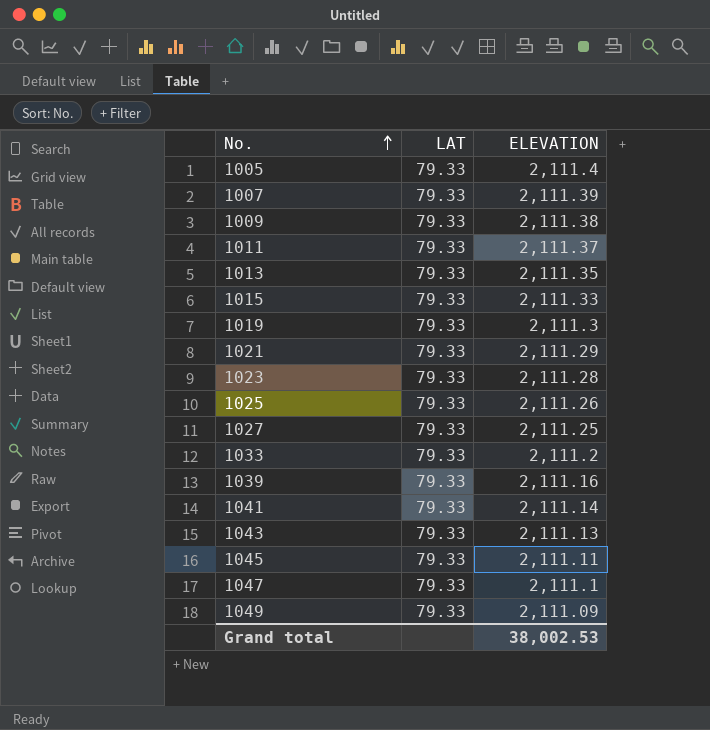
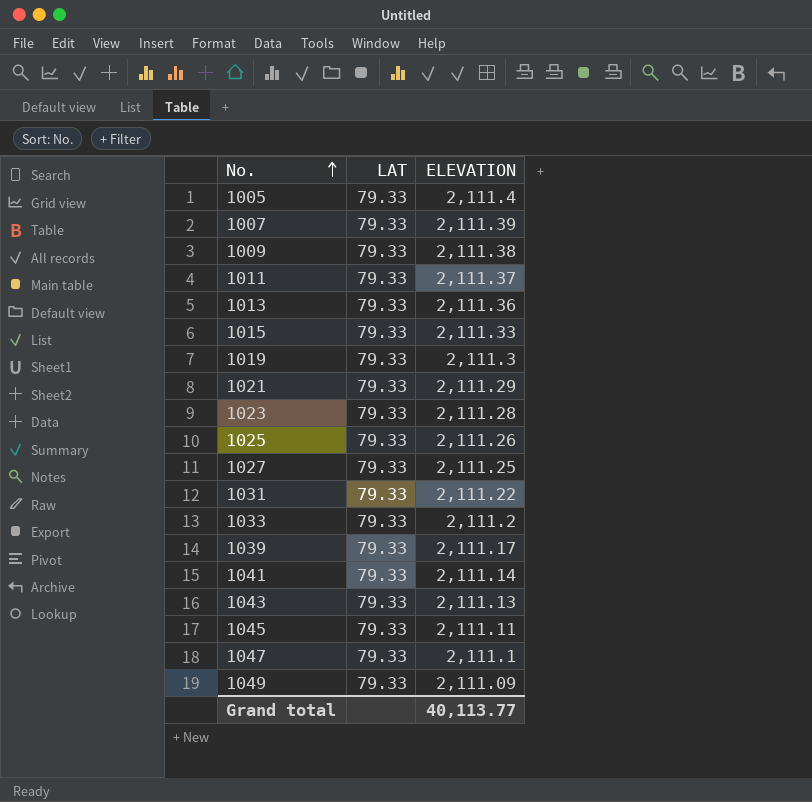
1013 | ELEVATION: 2,111.35 -> 2,111.36
row 1031: none -> 79.33 | 2,111.22
1039 | ELEVATION: 2,111.16 -> 2,111.17
Grand total | ELEVATION: 38,002.53 -> 40,113.77

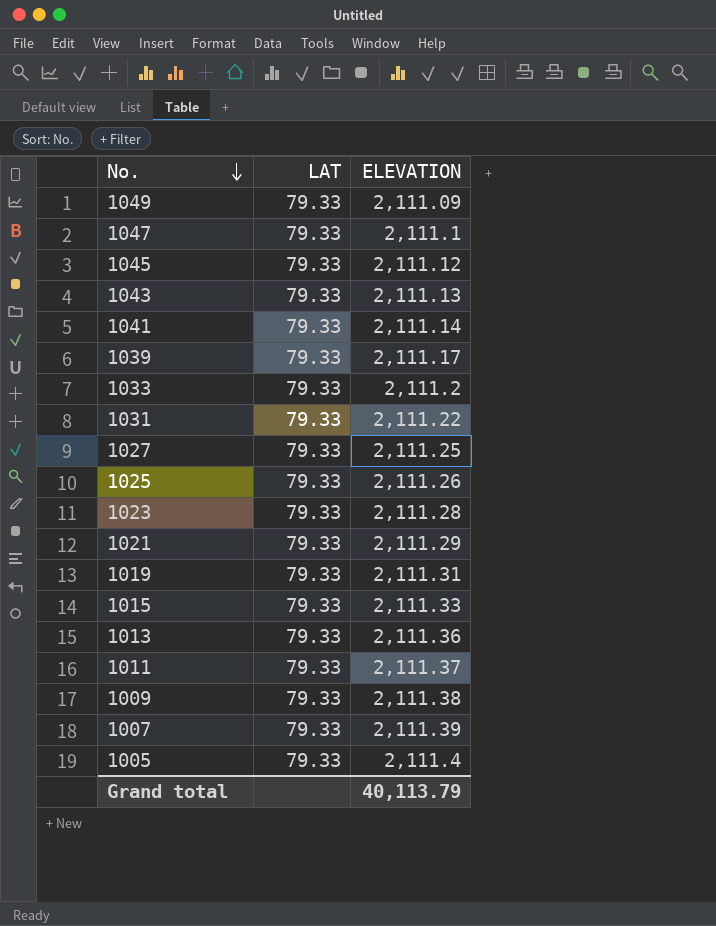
row order: No. ascending -> No. descending
1045 | ELEVATION: 2,111.11 -> 2,111.12
1019 | ELEVATION: 2,111.3 -> 2,111.31
Grand total | ELEVATION: 40,113.77 -> 40,113.79

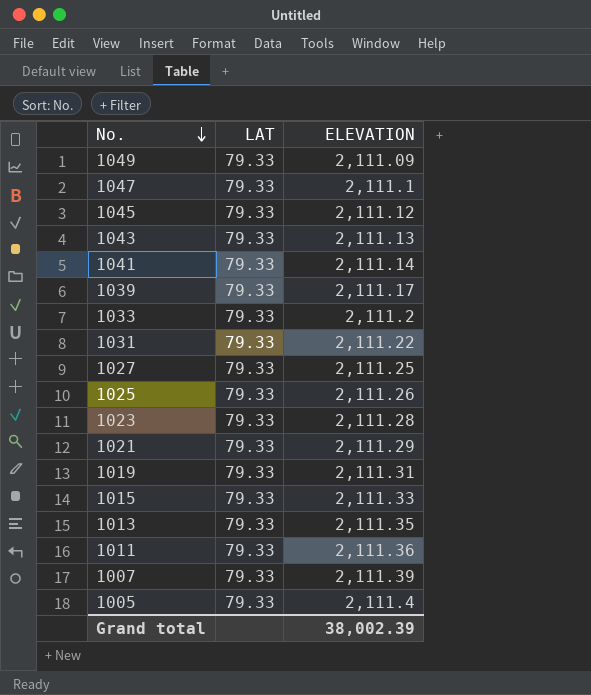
row 1009: 79.33 | 2,111.38 -> none
1013 | ELEVATION: 2,111.36 -> 2,111.35
1011 | ELEVATION: 2,111.37 -> 2,111.36
Grand total | ELEVATION: 40,113.79 -> 38,002.39

